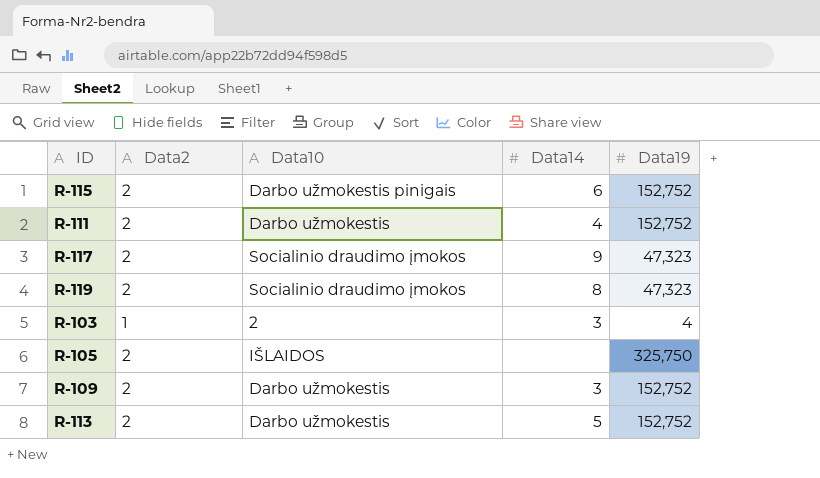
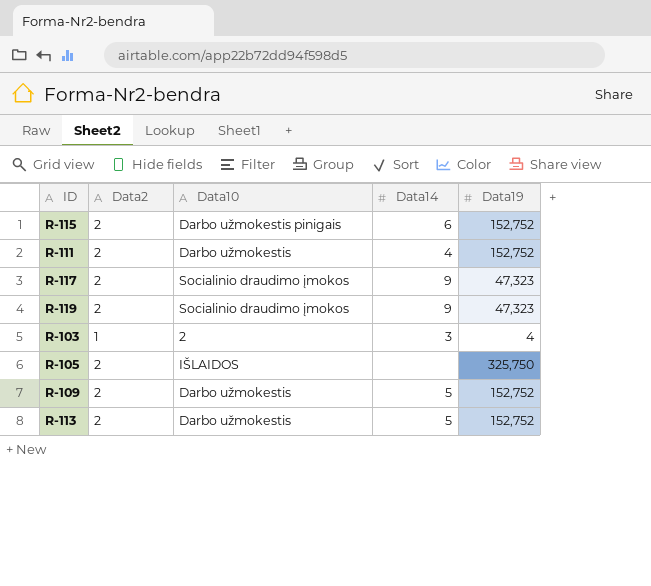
R-119 | Data14: 8 -> 9
R-109 | Data14: 3 -> 5

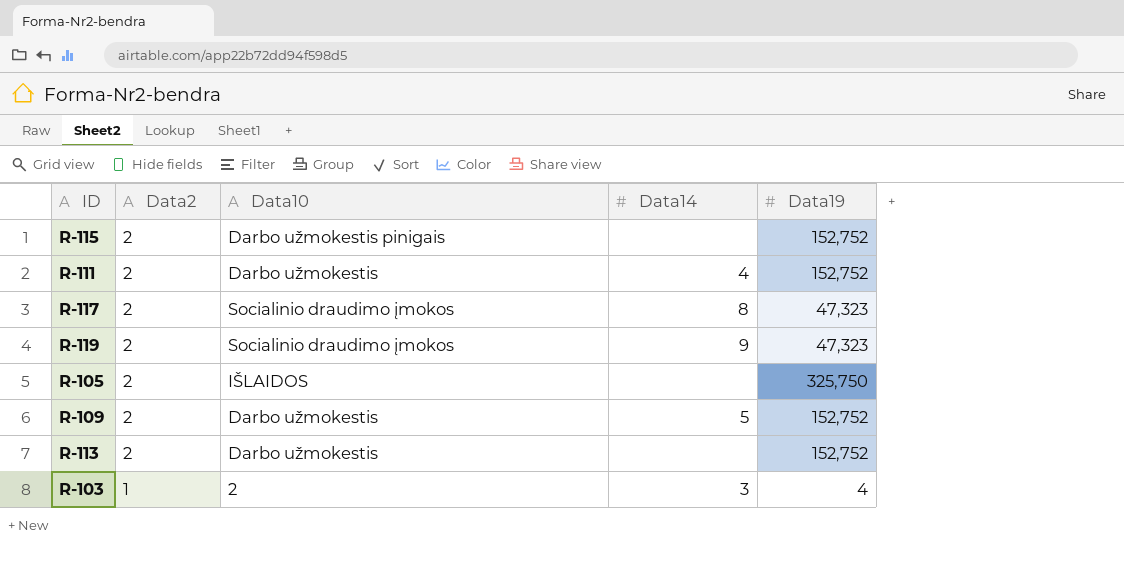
row order: none -> Data2 descending
R-115 | Data14: 6 -> none
R-117 | Data14: 9 -> 8
R-113 | Data14: 5 -> none

